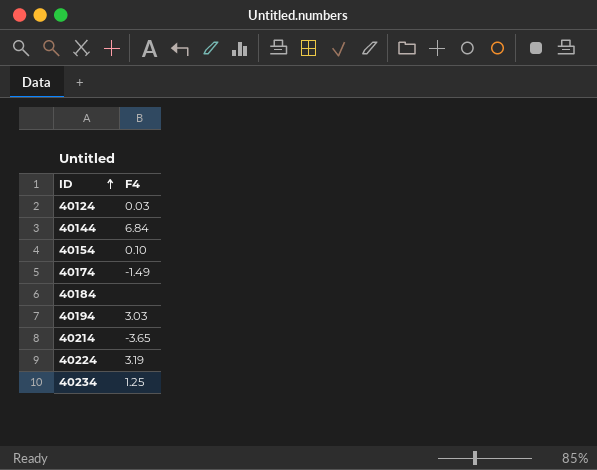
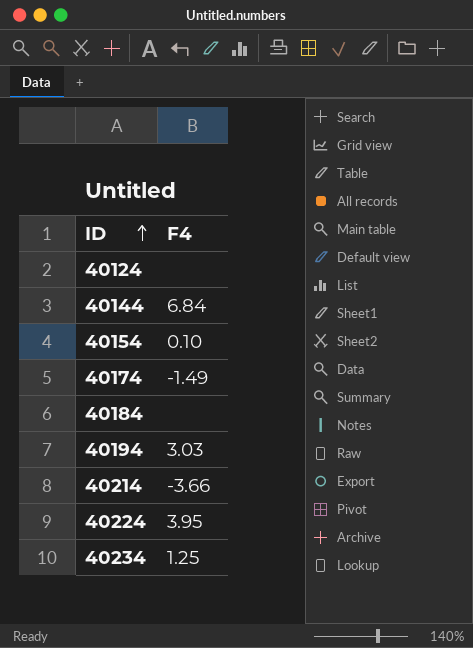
40124 | F4: 0.03 -> none
40214 | F4: -3.65 -> -3.66
40224 | F4: 3.19 -> 3.95

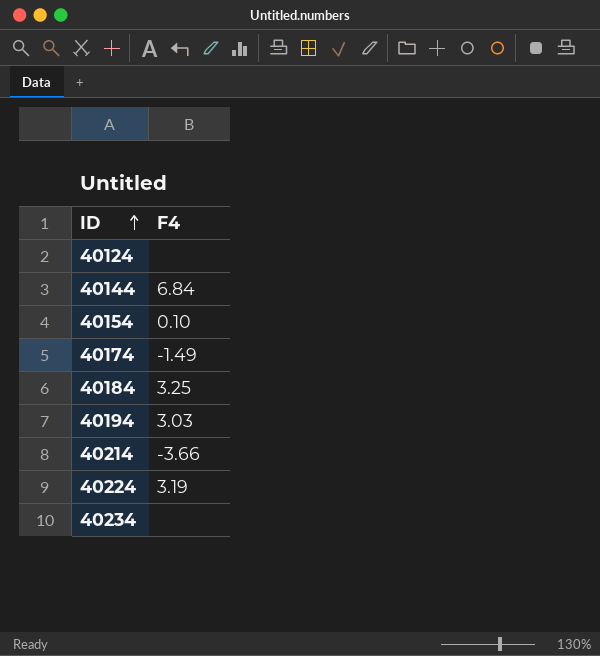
40184 | F4: none -> 3.25
40224 | F4: 3.95 -> 3.19
40234 | F4: 1.25 -> none

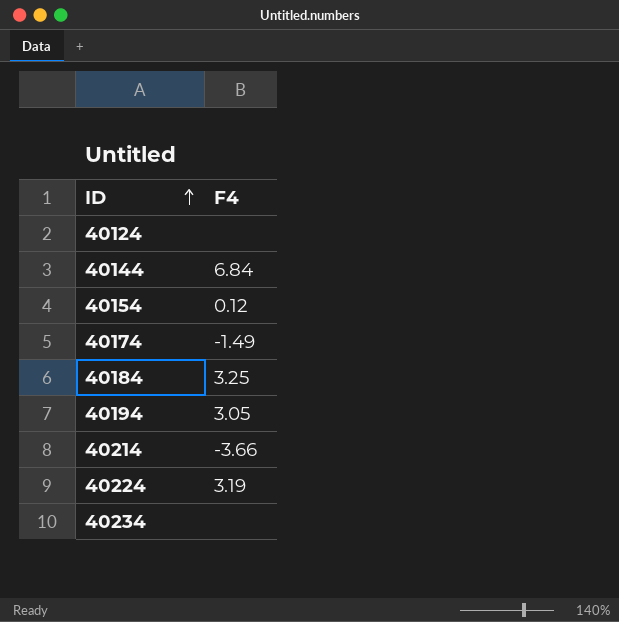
40154 | F4: 0.10 -> 0.12
40194 | F4: 3.03 -> 3.05

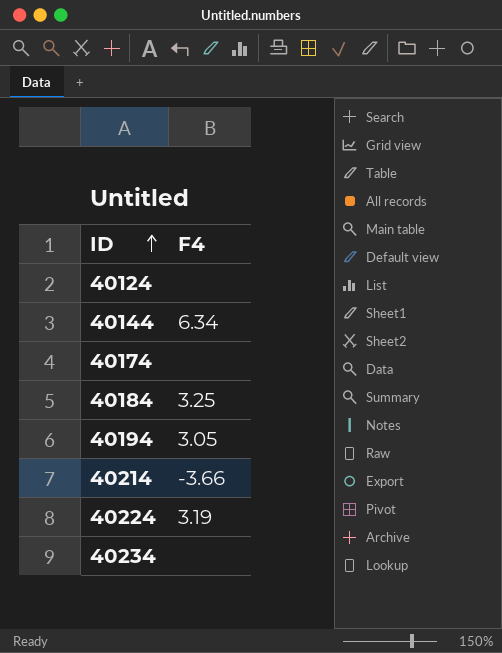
row 40154: 0.12 -> none
40144 | F4: 6.84 -> 6.34
40174 | F4: -1.49 -> none

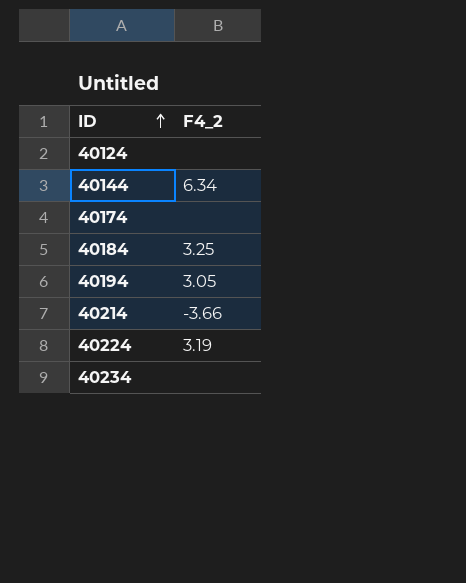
column name: F4 -> F4_2

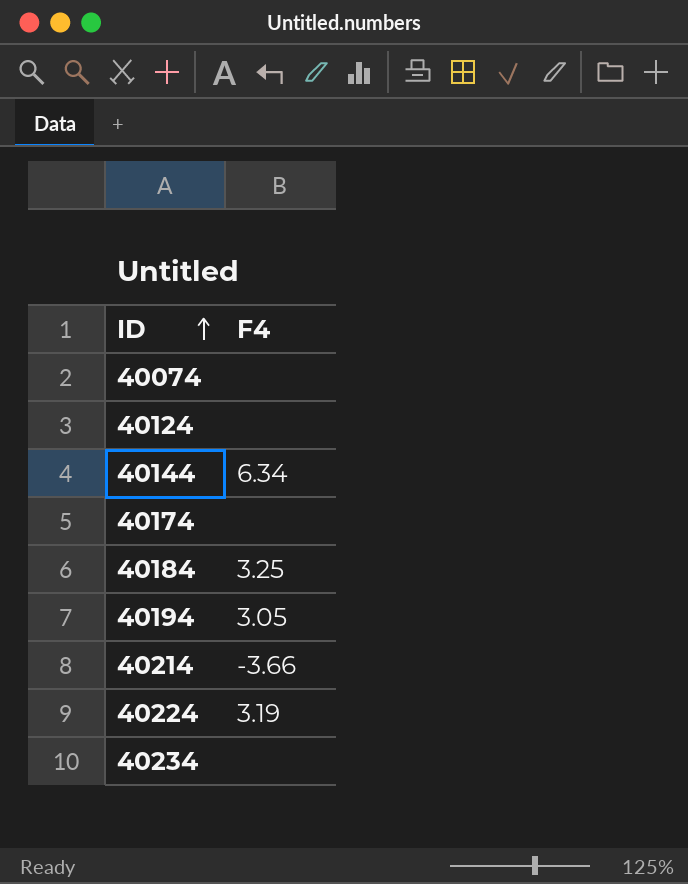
column name: F4_2 -> F4
row 40074: none -> none

